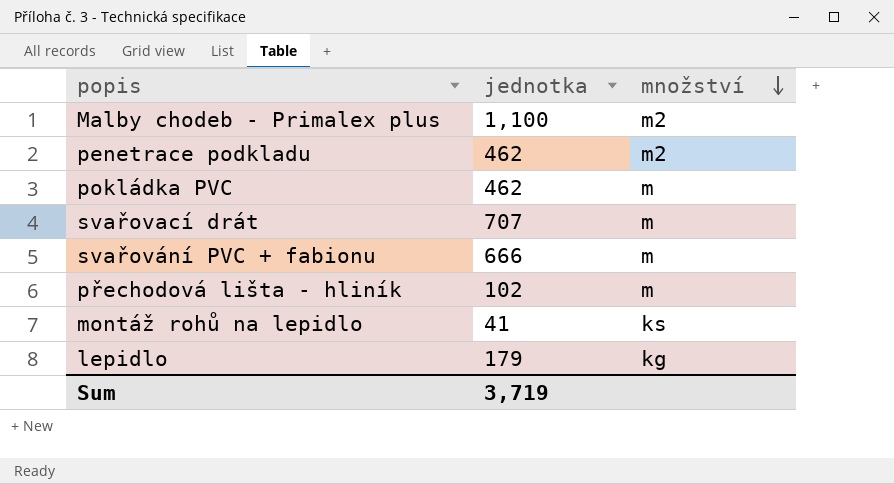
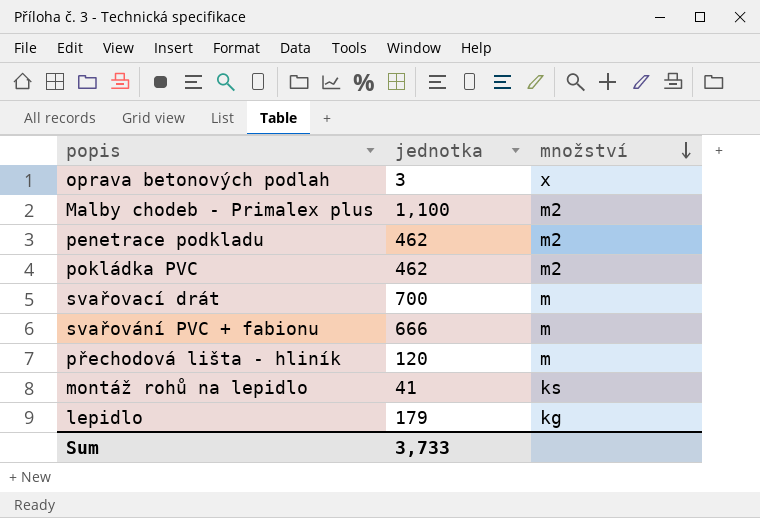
row oprava betonových podlah: none -> 3 | x
pokládka PVC | množství: m -> m2
svařovací drát | jednotka: 707 -> 700
přechodová lišta - hliník | jednotka: 102 -> 120
Sum | jednotka: 3,719 -> 3,733

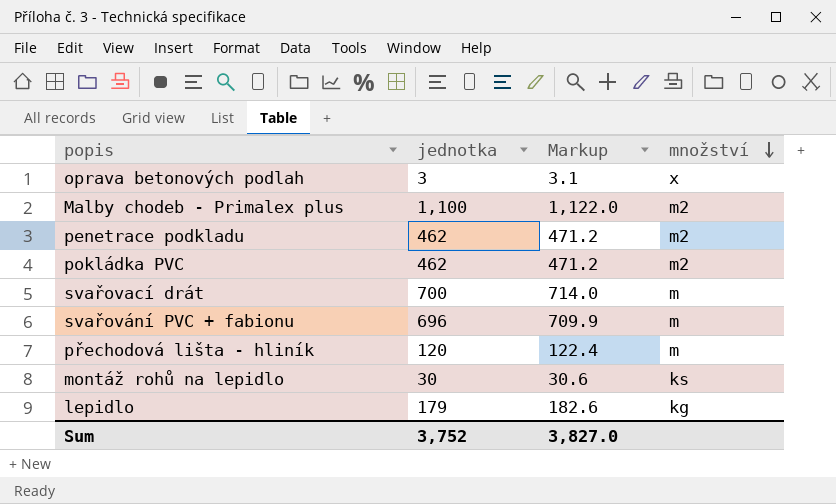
column Markup | formula: none -> [jednotka] * 1.02
svařování PVC + fabionu | jednotka: 666 -> 696
montáž rohů na lepidlo | jednotka: 41 -> 30
Sum | jednotka: 3,733 -> 3,752

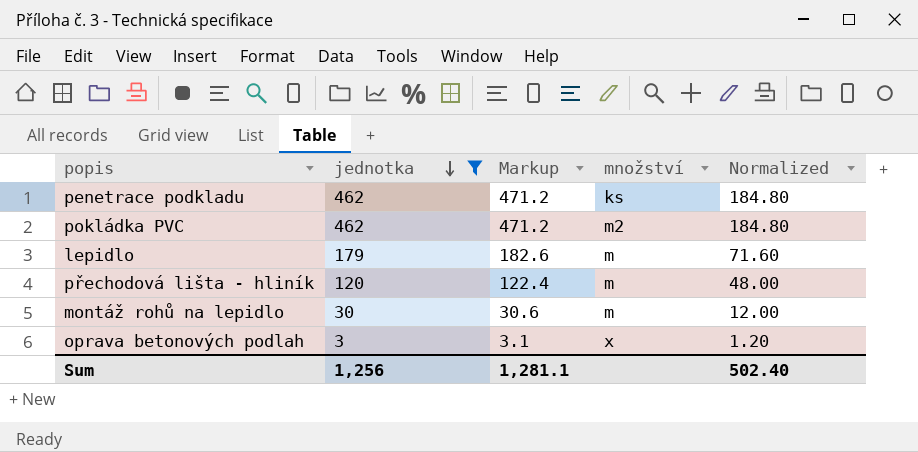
filter: none -> jednotka <= 462
row order: množství descending -> jednotka descending
column Normalized | formula: none -> [jednotka] * 0.4
penetrace podkladu | množství: m2 -> ks
lepidlo | množství: kg -> m
montáž rohů na lepidlo | množství: ks -> m
Sum | jednotka: 3,752 -> 1,256
Sum | Markup: 3,827.0 -> 1,281.1

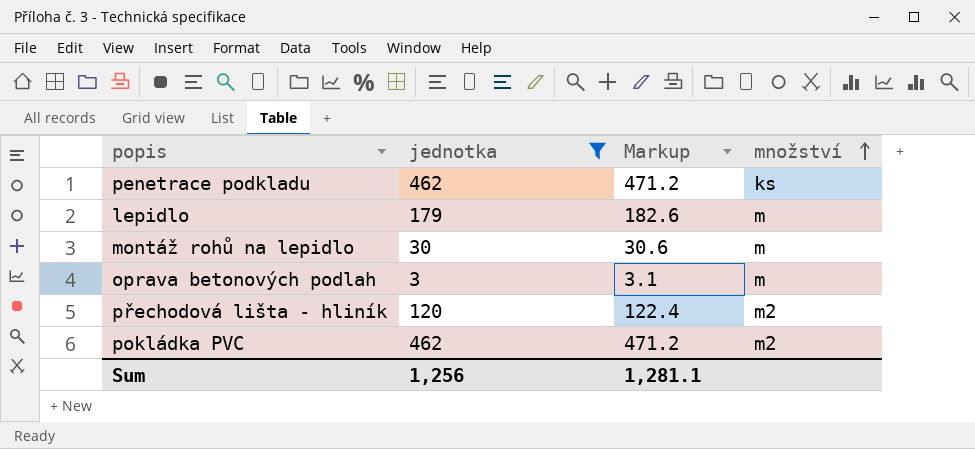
row order: jednotka descending -> množství ascending
column Normalized | formula: [jednotka] * 0.4 -> none
oprava betonových podlah | množství: x -> m
přechodová lišta - hliník | množství: m -> m2

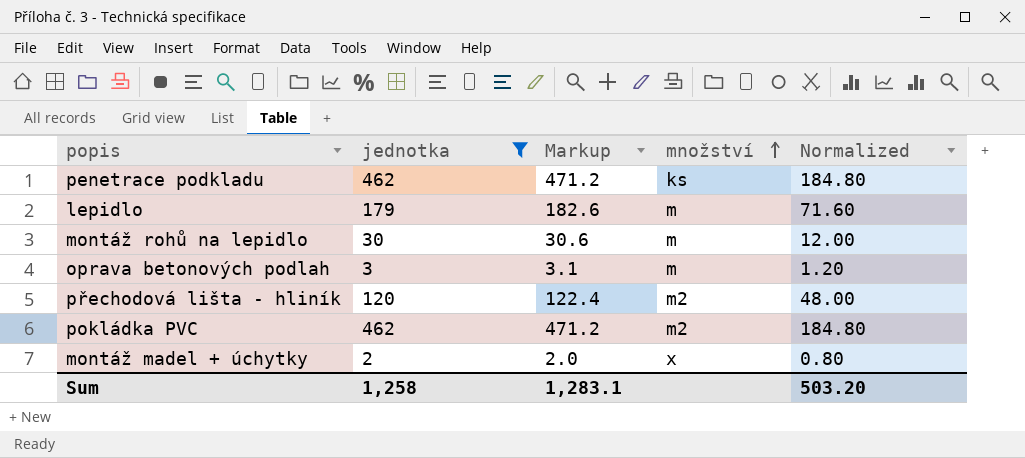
column Normalized | formula: none -> [jednotka] * 0.4
row montáž madel + úchytky: none -> 2 | 2.0 | x | 0.80
Sum | jednotka: 1,256 -> 1,258
Sum | Markup: 1,281.1 -> 1,283.1

